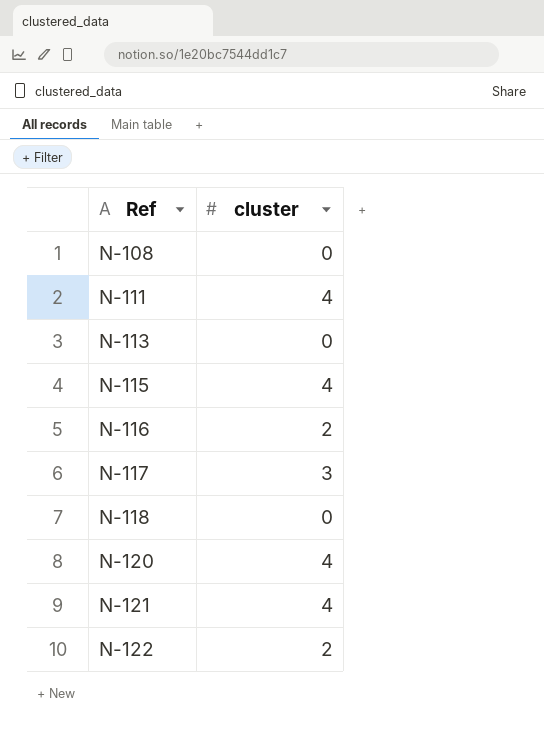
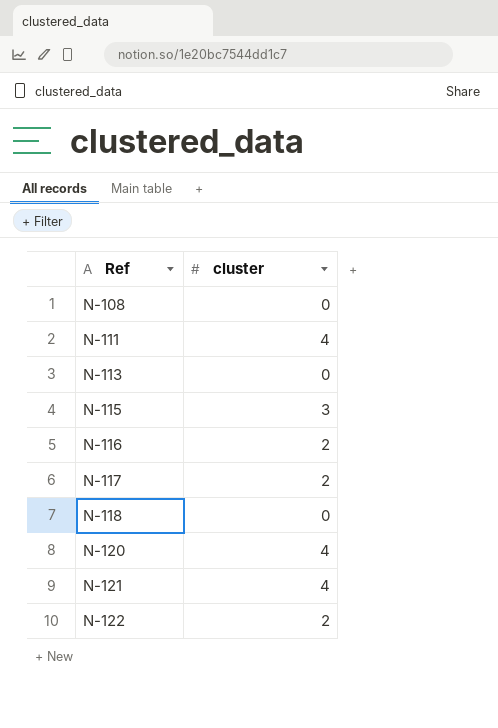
N-115 | cluster: 4 -> 3
N-117 | cluster: 3 -> 2

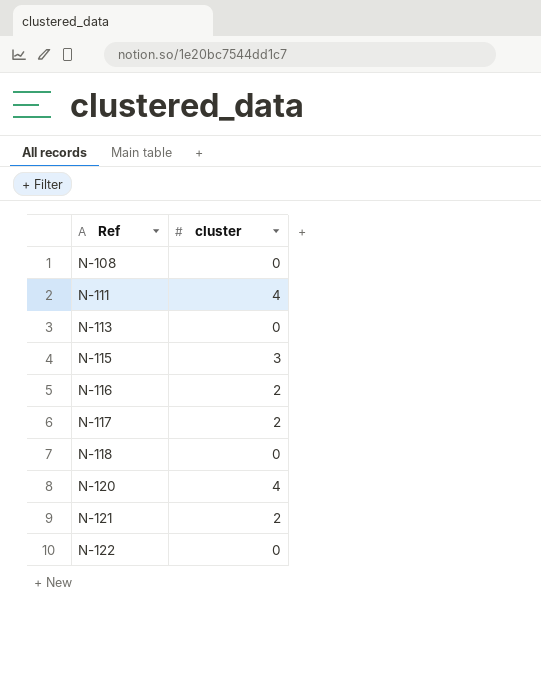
N-121 | cluster: 4 -> 2
N-122 | cluster: 2 -> 0

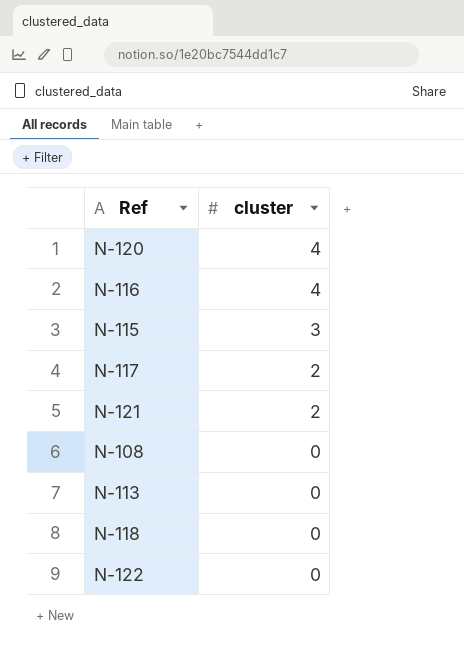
row order: Ref ascending -> cluster descending
row N-111: 4 -> none
N-116 | cluster: 2 -> 4

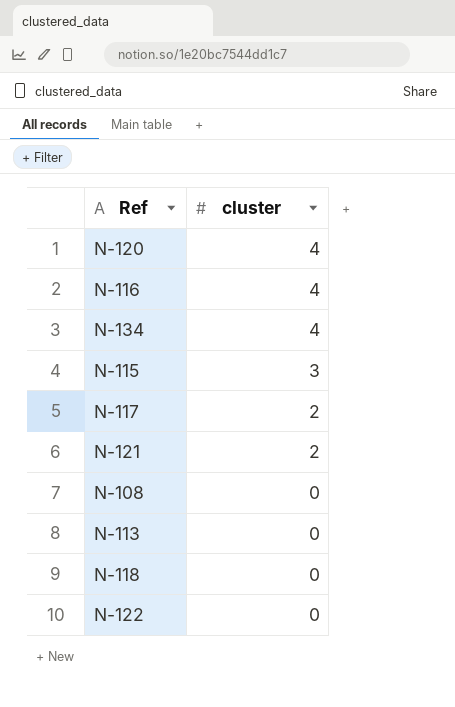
row N-134: none -> 4

